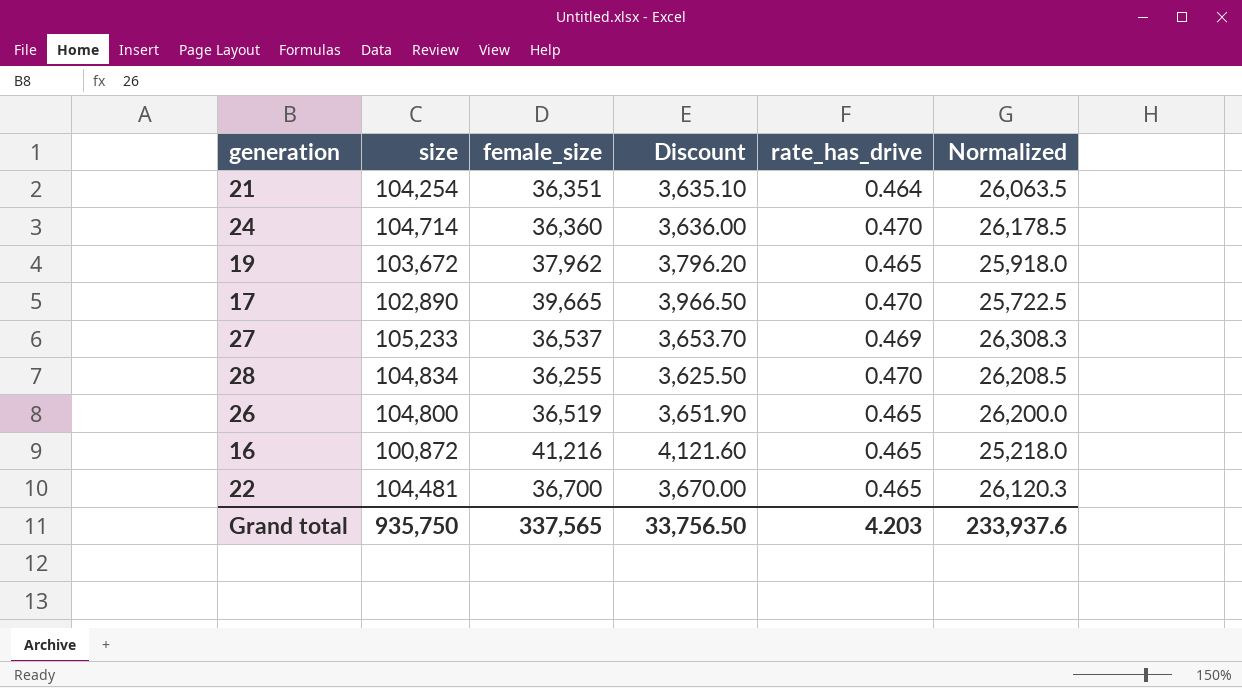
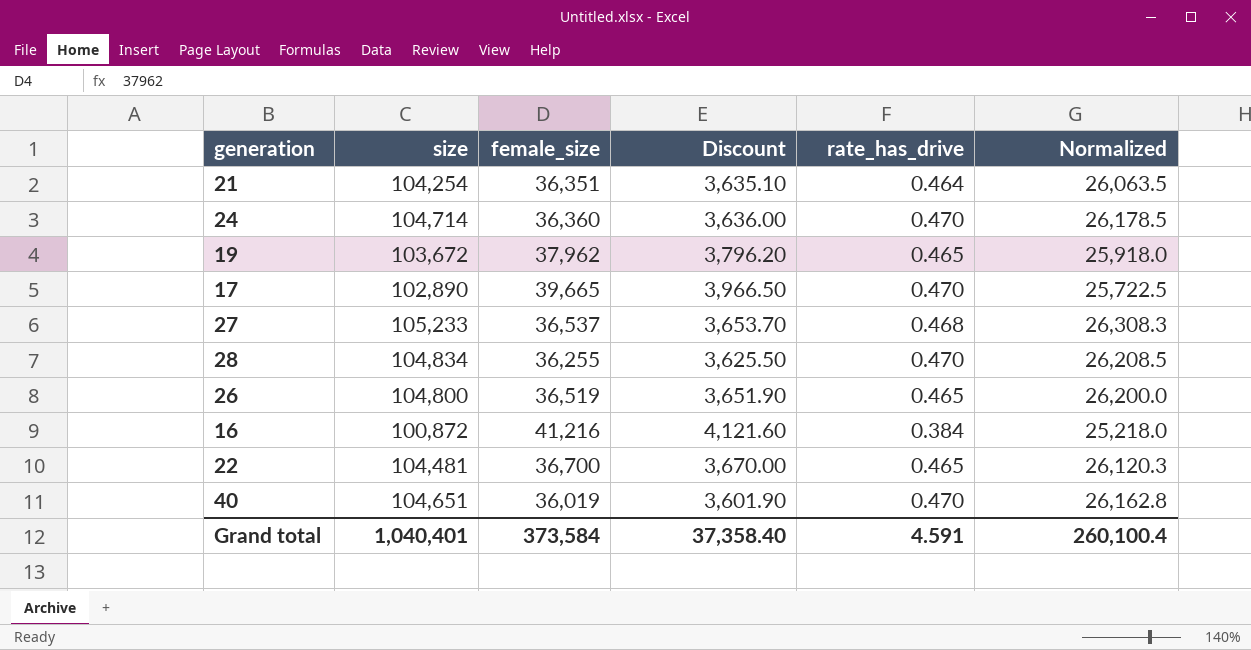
27 | rate_has_drive: 0.469 -> 0.468
16 | rate_has_drive: 0.465 -> 0.384
row 40: none -> 104,651 | 36,019 | 3,601.90 | 0.470 | 26,162.8
Grand total | size: 935,750 -> 1,040,401
Grand total | female_size: 337,565 -> 373,584
Grand total | Discount: 33,756.50 -> 37,358.40
Grand total | rate_has_drive: 4.203 -> 4.591
Grand total | Normalized: 233,937.6 -> 260,100.4

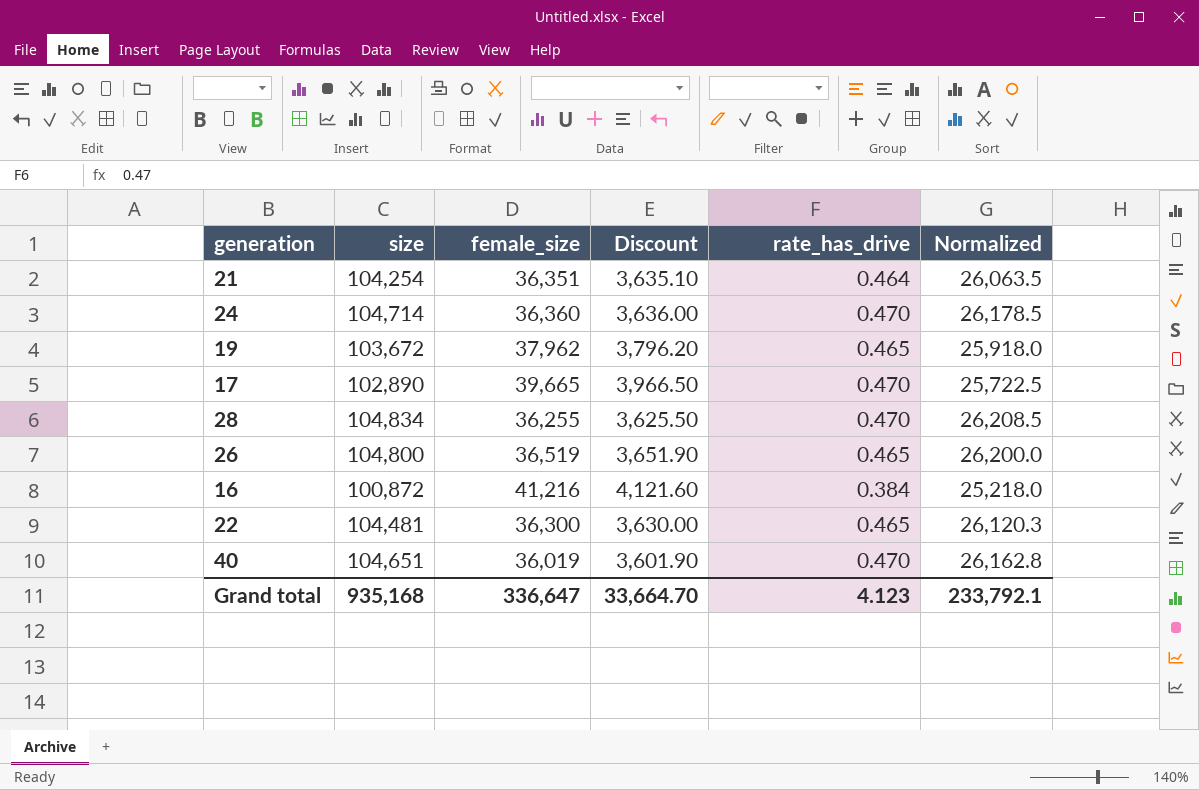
row 27: 105,233 | 36,537 | 3,653.70 | 0.468 | 26,308.3 -> none
22 | female_size: 36,700 -> 36,300
22 | Discount: 3,670.00 -> 3,630.00
Grand total | size: 1,040,401 -> 935,168
Grand total | female_size: 373,584 -> 336,647
Grand total | Discount: 37,358.40 -> 33,664.70
Grand total | rate_has_drive: 4.591 -> 4.123
Grand total | Normalized: 260,100.4 -> 233,792.1

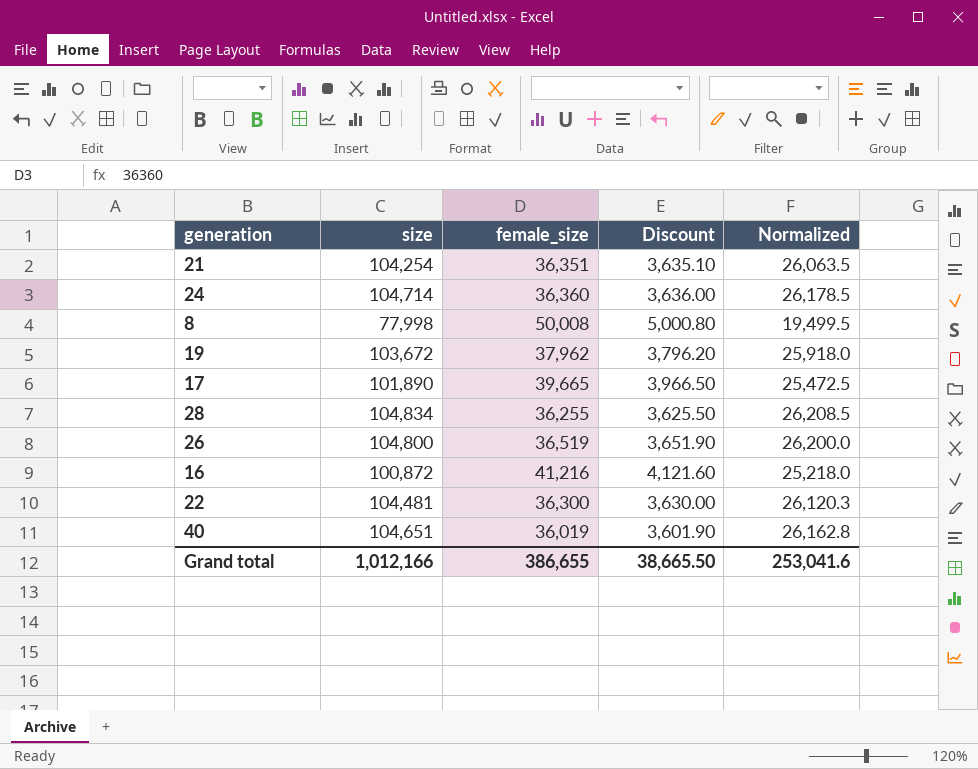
column rate_has_drive | position: 5 -> none
row 8: none -> 77,998 | 50,008 | 5,000.80 | 19,499.5
17 | size: 102,890 -> 101,890
17 | Normalized: 25,722.5 -> 25,472.5
Grand total | size: 935,168 -> 1,012,166
Grand total | female_size: 336,647 -> 386,655
Grand total | Discount: 33,664.70 -> 38,665.50
Grand total | Normalized: 233,792.1 -> 253,041.6

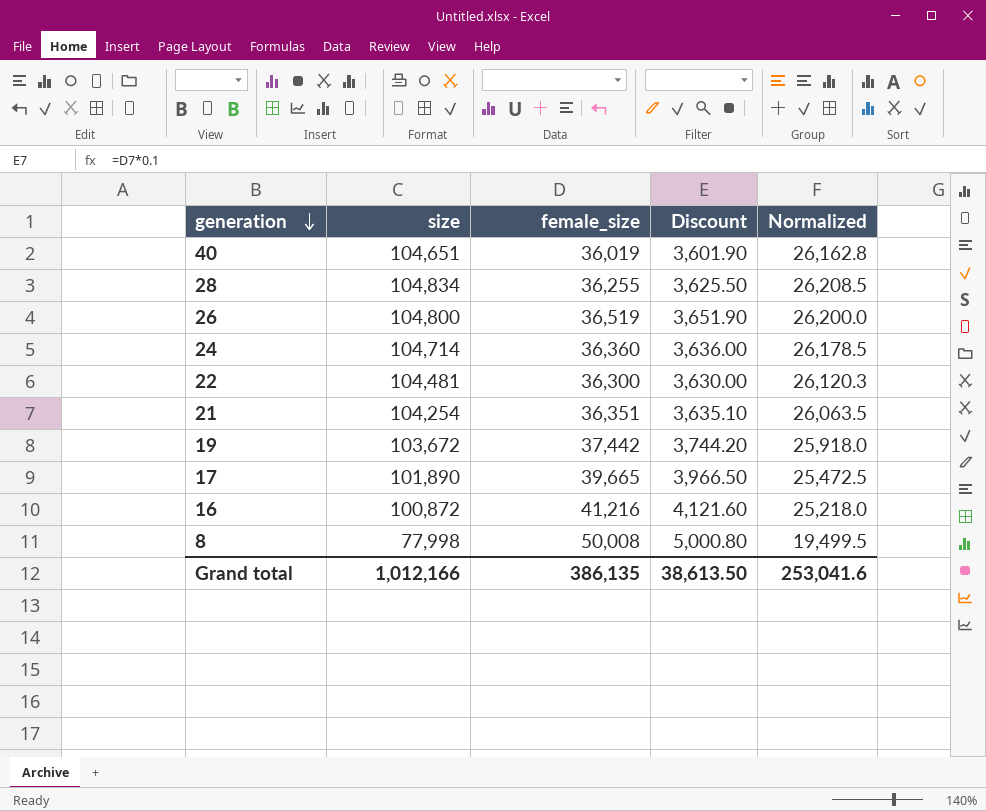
row order: none -> generation descending
19 | female_size: 37,962 -> 37,442
19 | Discount: 3,796.20 -> 3,744.20
Grand total | female_size: 386,655 -> 386,135
Grand total | Discount: 38,665.50 -> 38,613.50

